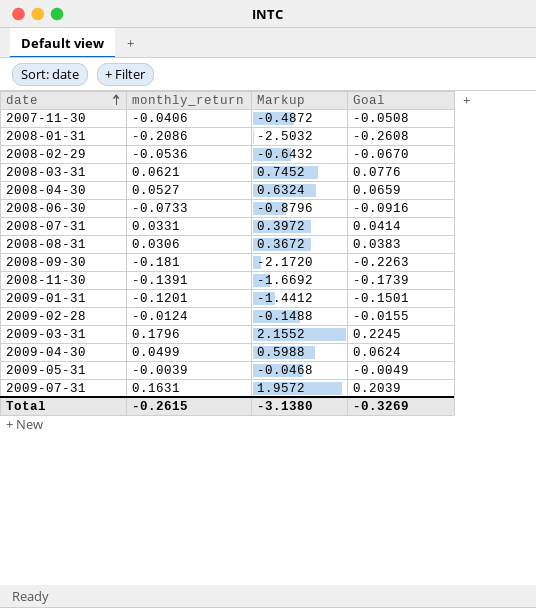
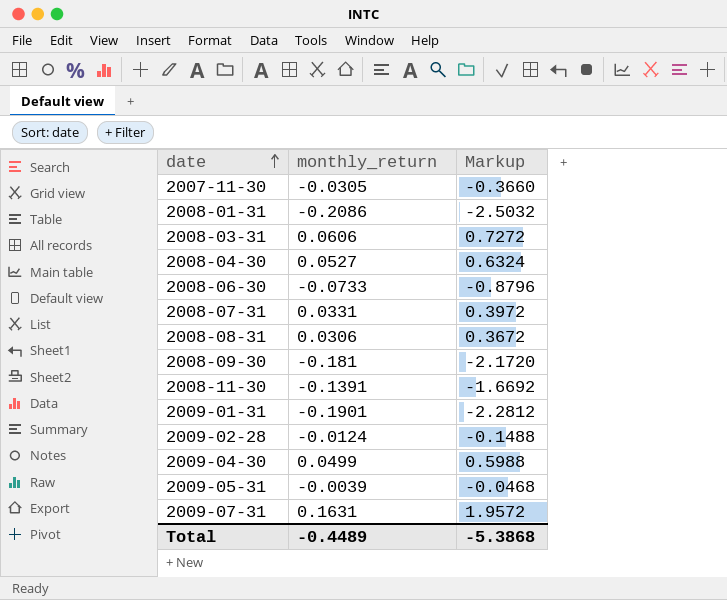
column Goal | formula: [monthly_return] * 1.25 -> none
row 2008-02-29: -0.0536 | -0.6432 | -0.0670 -> none
row 2009-03-31: 0.1796 | 2.1552 | 0.2245 -> none
2007-11-30 | monthly_return: -0.0406 -> -0.0305
2007-11-30 | Markup: -0.4872 -> -0.3660
2008-03-31 | monthly_return: 0.0621 -> 0.0606
2008-03-31 | Markup: 0.7452 -> 0.7272
2009-01-31 | monthly_return: -0.1201 -> -0.1901
2009-01-31 | Markup: -1.4412 -> -2.2812
Total | monthly_return: -0.2615 -> -0.4489
Total | Markup: -3.1380 -> -5.3868

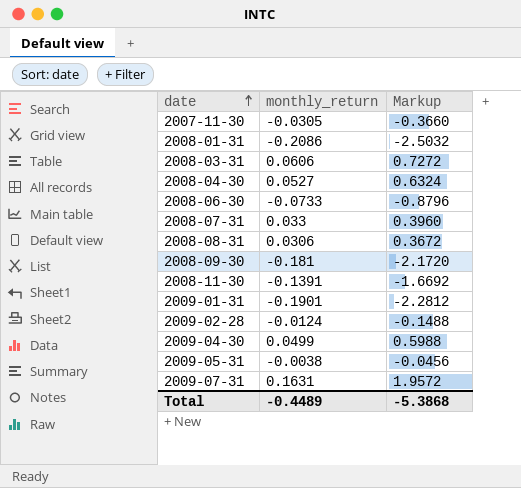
2008-07-31 | monthly_return: 0.0331 -> 0.033
2008-07-31 | Markup: 0.3972 -> 0.3960
2009-05-31 | monthly_return: -0.0039 -> -0.0038
2009-05-31 | Markup: -0.0468 -> -0.0456

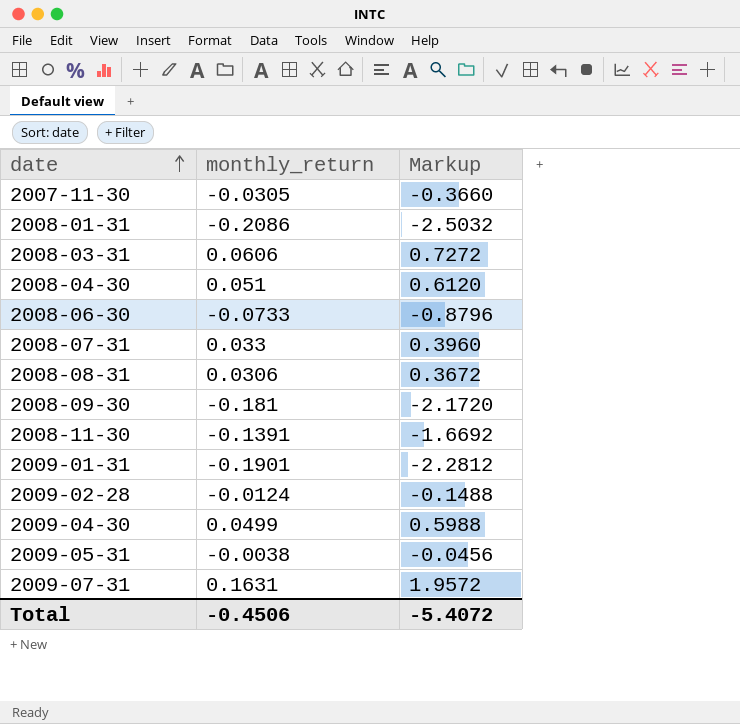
2008-04-30 | monthly_return: 0.0527 -> 0.051
2008-04-30 | Markup: 0.6324 -> 0.6120
Total | monthly_return: -0.4489 -> -0.4506
Total | Markup: -5.3868 -> -5.4072

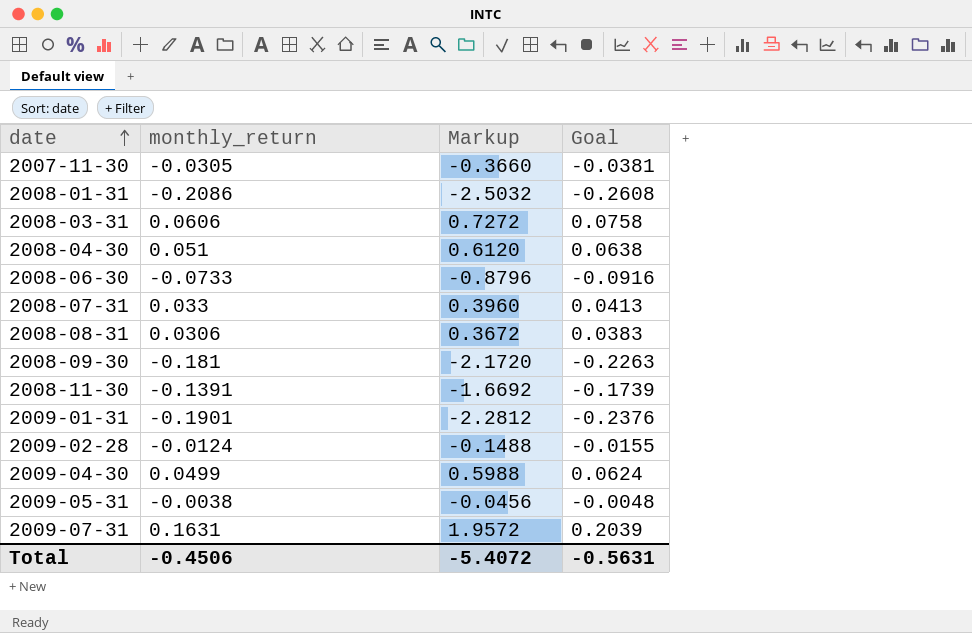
column Goal | formula: none -> [monthly_return] * 1.25

